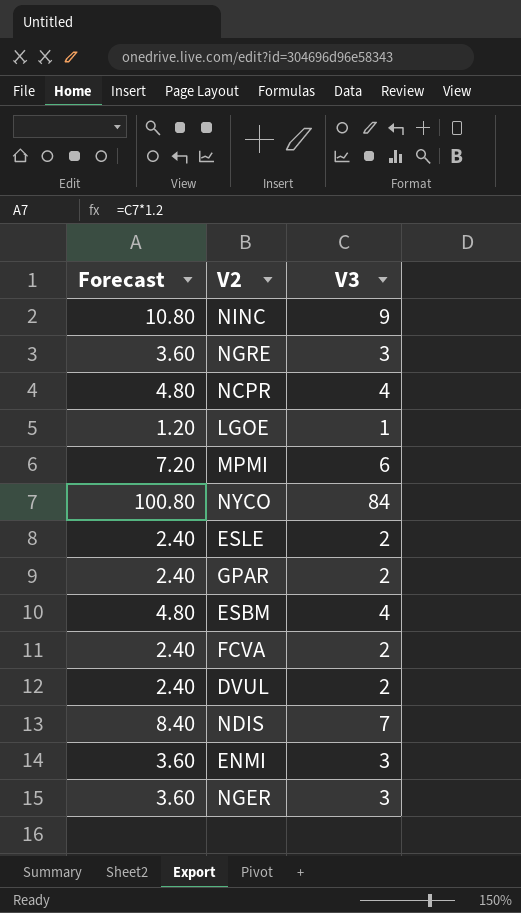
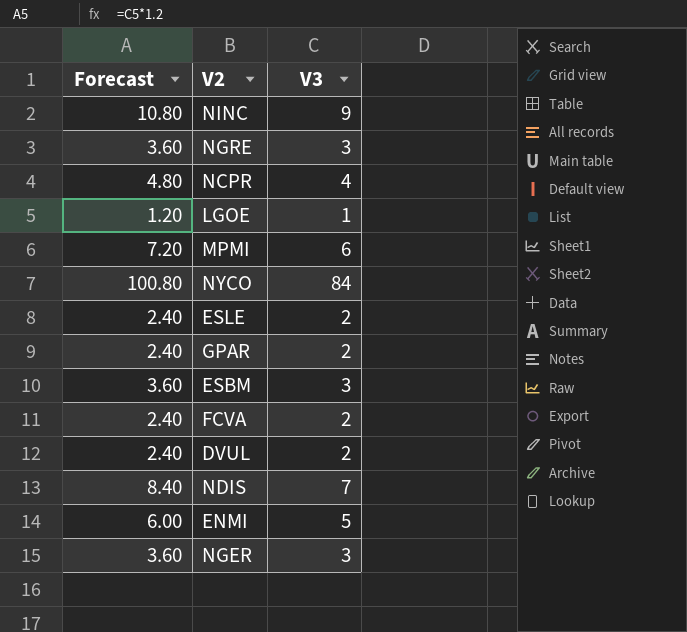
ESBM | Forecast: 4.80 -> 3.60
ESBM | V3: 4 -> 3
ENMI | Forecast: 3.60 -> 6.00
ENMI | V3: 3 -> 5

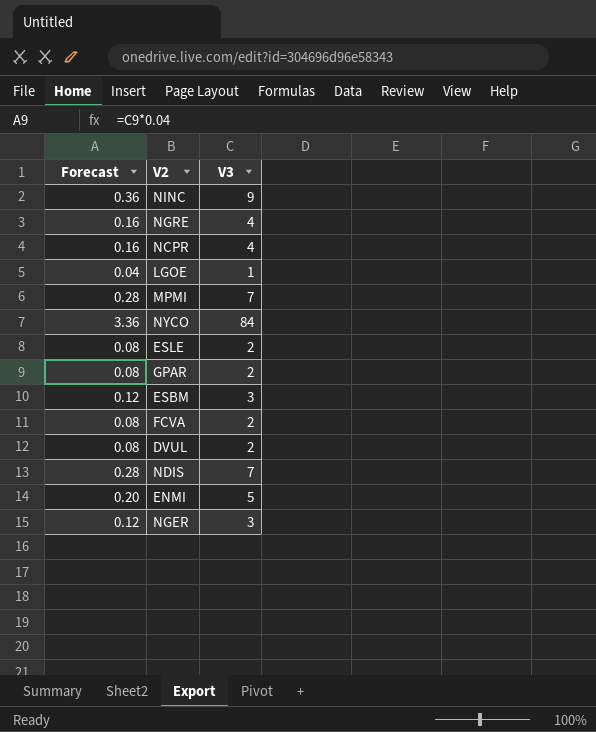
column Forecast | formula: [V3] * 1.2 -> [V3] * 0.04
NGRE | V3: 3 -> 4
MPMI | V3: 6 -> 7

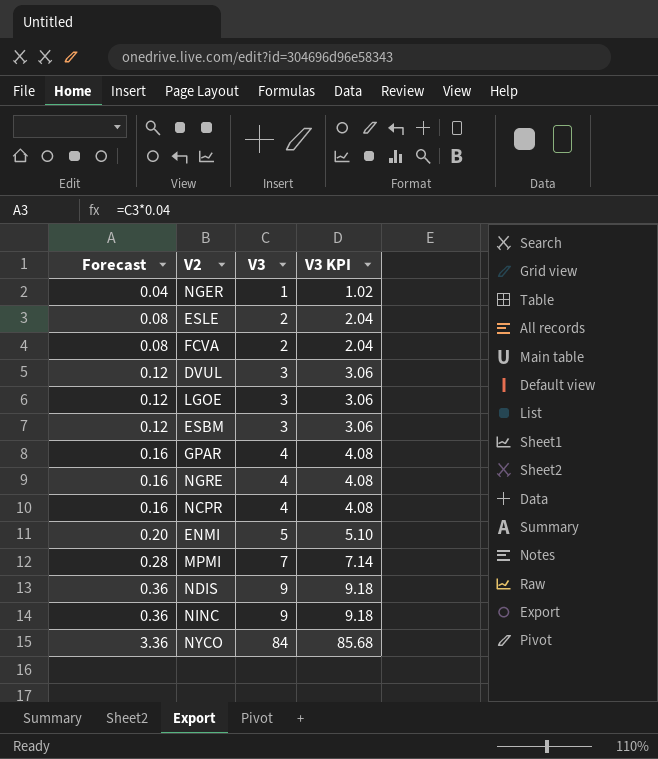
row order: none -> Forecast ascending
column V3 KPI | formula: none -> [V3] * 1.02
NGER | Forecast: 0.12 -> 0.04
NGER | V3: 3 -> 1
DVUL | Forecast: 0.08 -> 0.12
DVUL | V3: 2 -> 3
LGOE | Forecast: 0.04 -> 0.12
LGOE | V3: 1 -> 3
GPAR | Forecast: 0.08 -> 0.16
GPAR | V3: 2 -> 4
NDIS | Forecast: 0.28 -> 0.36
NDIS | V3: 7 -> 9

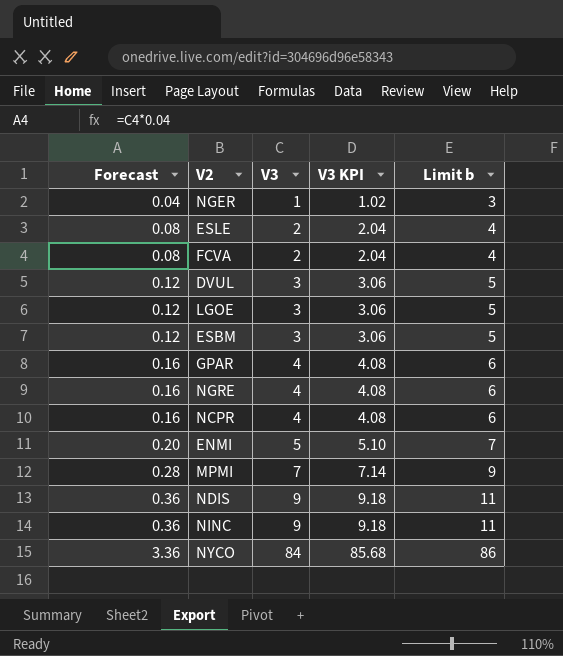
column Limit b | formula: none -> [V3] + 2

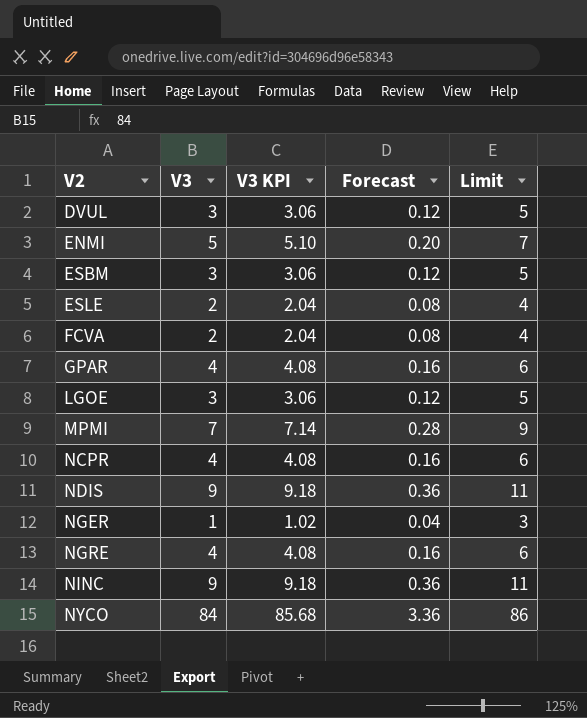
row order: Forecast ascending -> V2 ascending
column Forecast | position: 1 -> 4
column name: Limit b -> Limit

